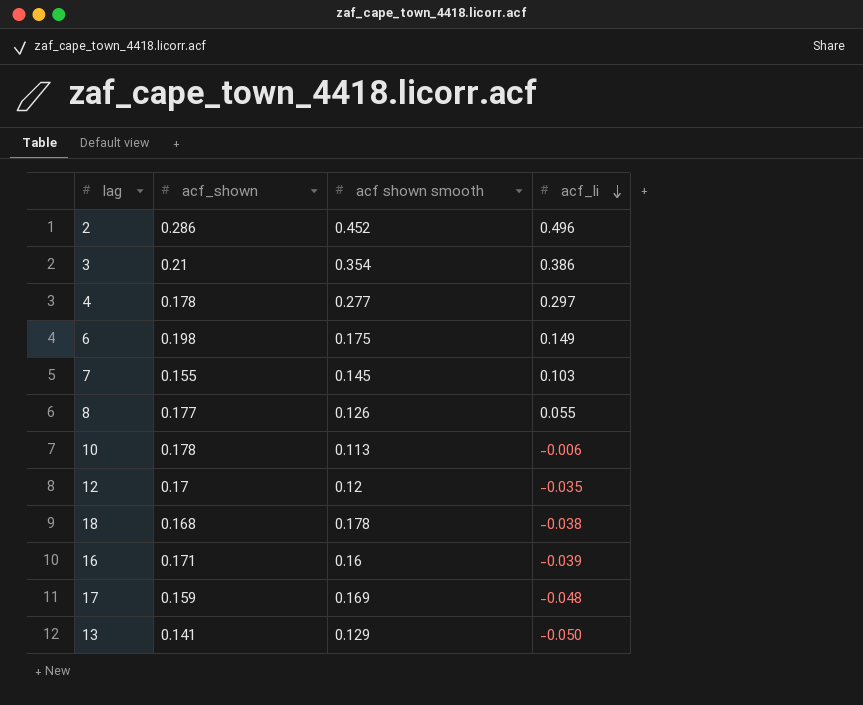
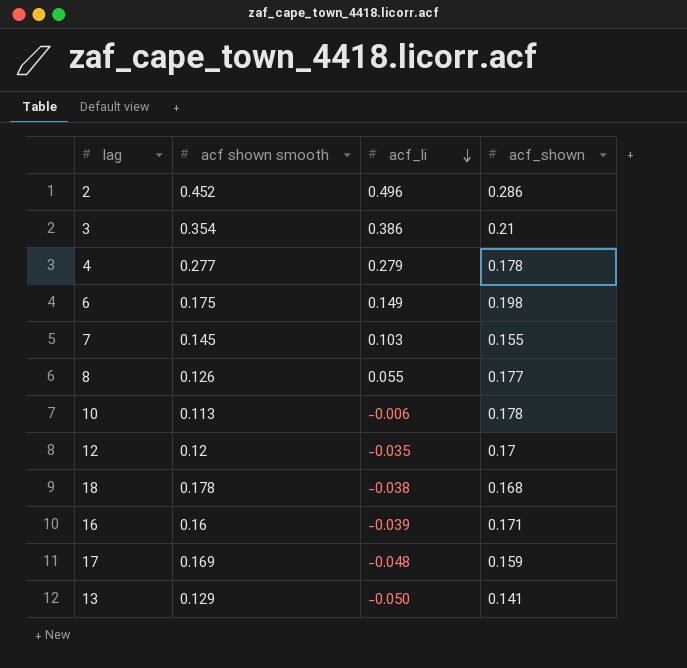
column acf_shown | position: 2 -> 4
4 | acf_li: 0.297 -> 0.279

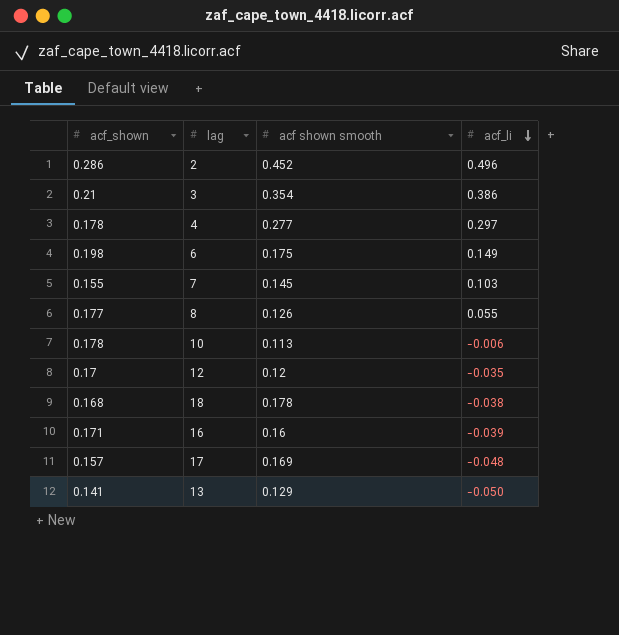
column acf_shown | position: 4 -> 1
4 | acf_li: 0.279 -> 0.297
17 | acf_shown: 0.159 -> 0.157

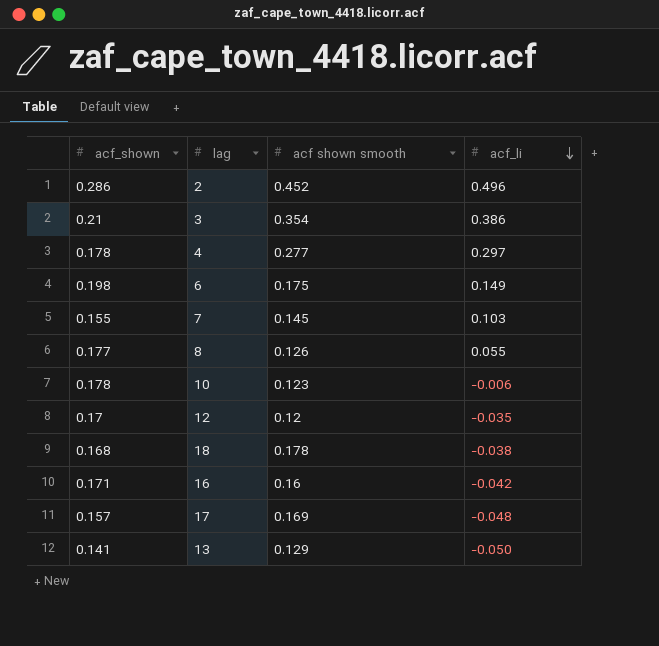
10 | acf shown smooth: 0.113 -> 0.123
16 | acf_li: -0.039 -> -0.042

